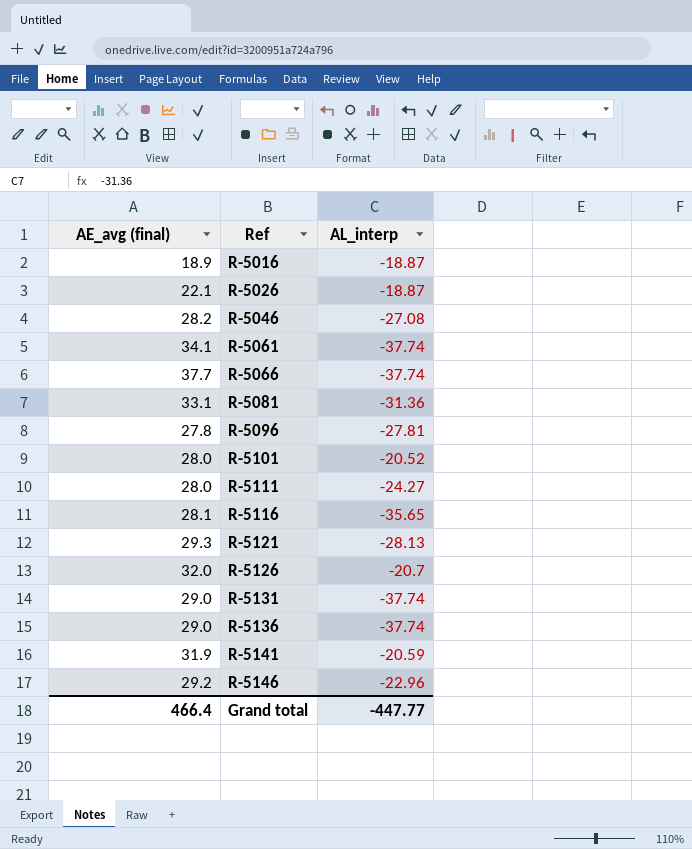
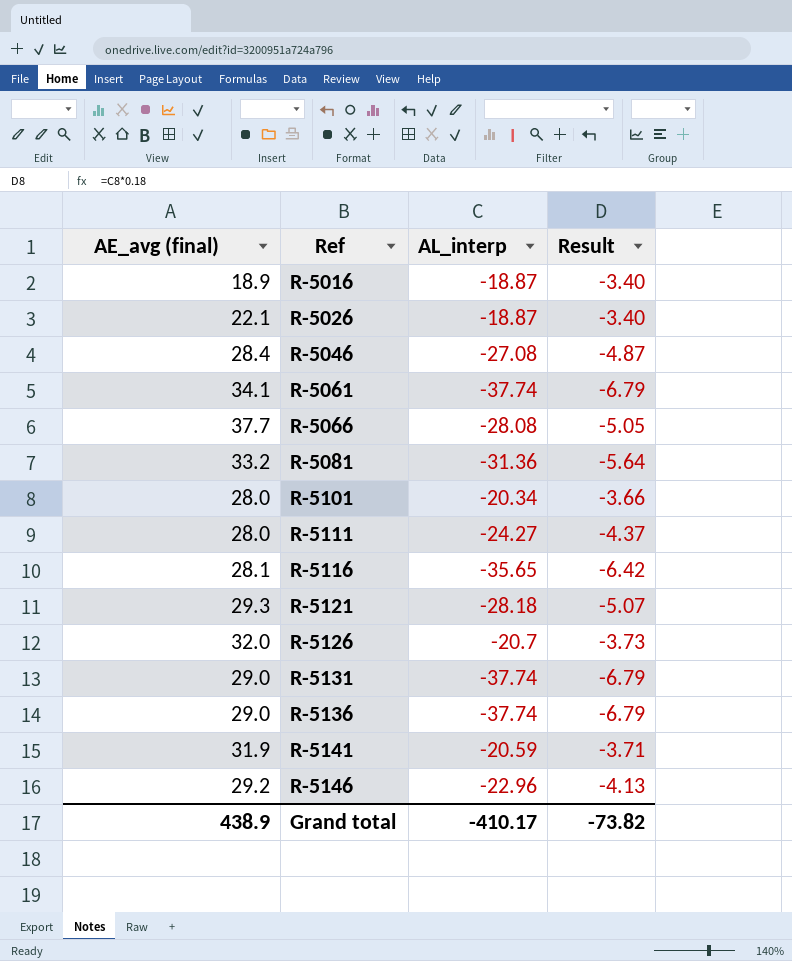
column Result | formula: none -> [AL_interp] * 0.18
row R-5096: 27.8 | -27.81 -> none
R-5046 | AE_avg (final): 28.2 -> 28.4
R-5066 | AL_interp: -37.74 -> -28.08
R-5081 | AE_avg (final): 33.1 -> 33.2
R-5101 | AL_interp: -20.52 -> -20.34
R-5121 | AL_interp: -28.13 -> -28.18
Grand total | AE_avg (final): 466.4 -> 438.9
Grand total | AL_interp: -447.77 -> -410.17

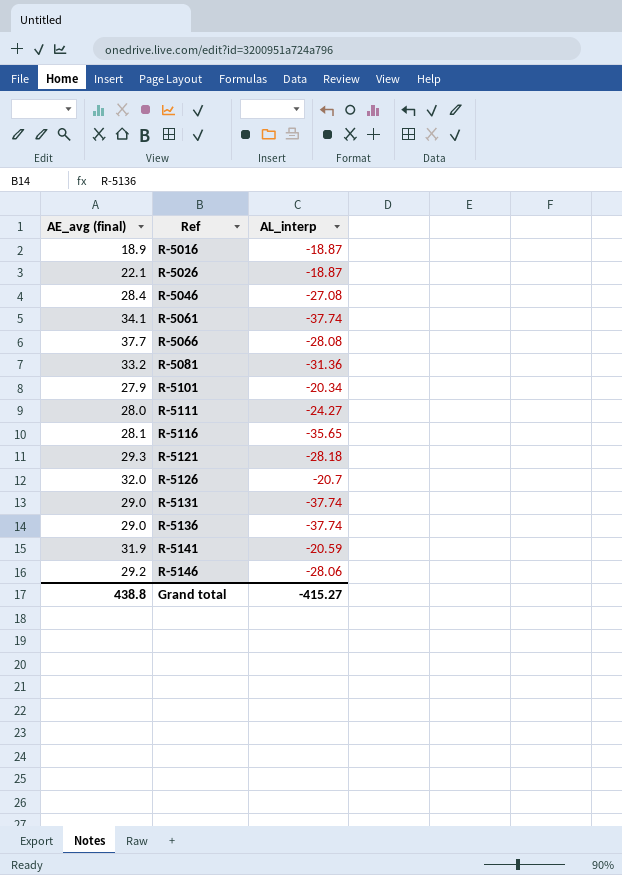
column Result | formula: [AL_interp] * 0.18 -> none
R-5101 | AE_avg (final): 28.0 -> 27.9
R-5146 | AL_interp: -22.96 -> -28.06
Grand total | AE_avg (final): 438.9 -> 438.8
Grand total | AL_interp: -410.17 -> -415.27

